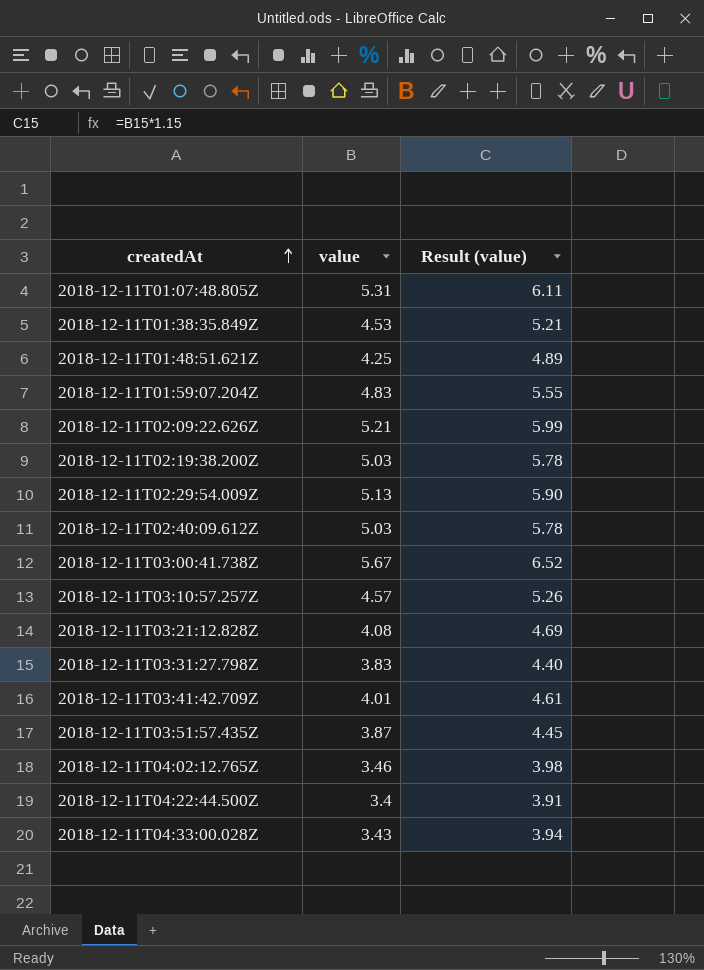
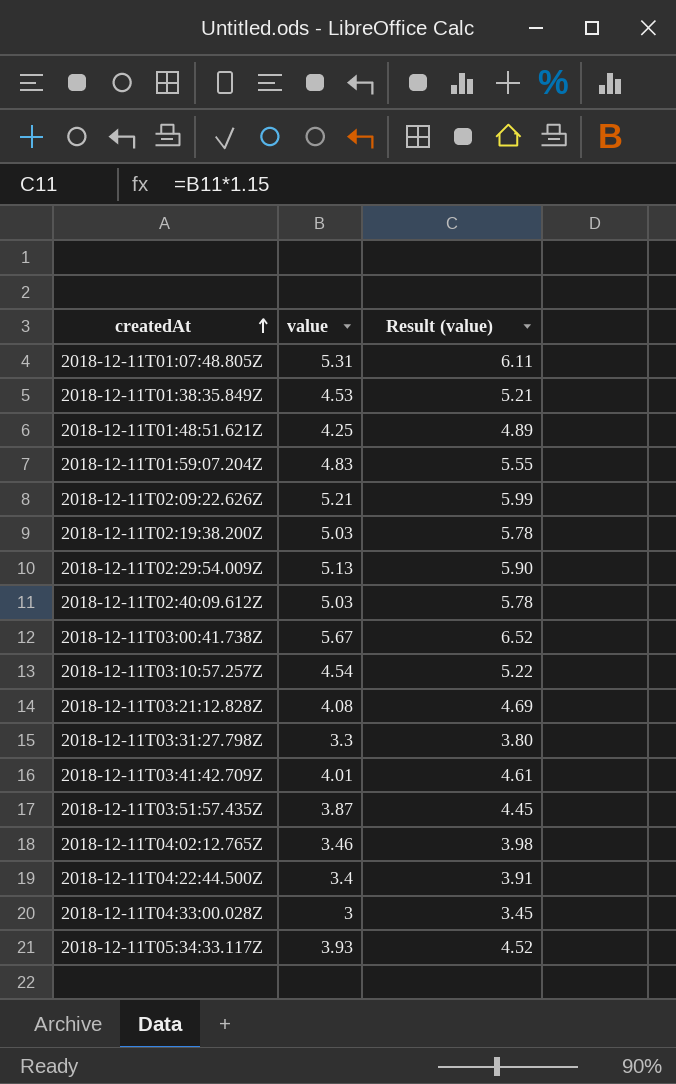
2018-12-11T03:10:57.257Z | value: 4.57 -> 4.54
2018-12-11T03:10:57.257Z | Result (value): 5.26 -> 5.22
2018-12-11T03:31:27.798Z | value: 3.83 -> 3.3
2018-12-11T03:31:27.798Z | Result (value): 4.40 -> 3.80
2018-12-11T04:33:00.028Z | value: 3.43 -> 3
2018-12-11T04:33:00.028Z | Result (value): 3.94 -> 3.45
row 2018-12-11T05:34:33.117Z: none -> 3.93 | 4.52

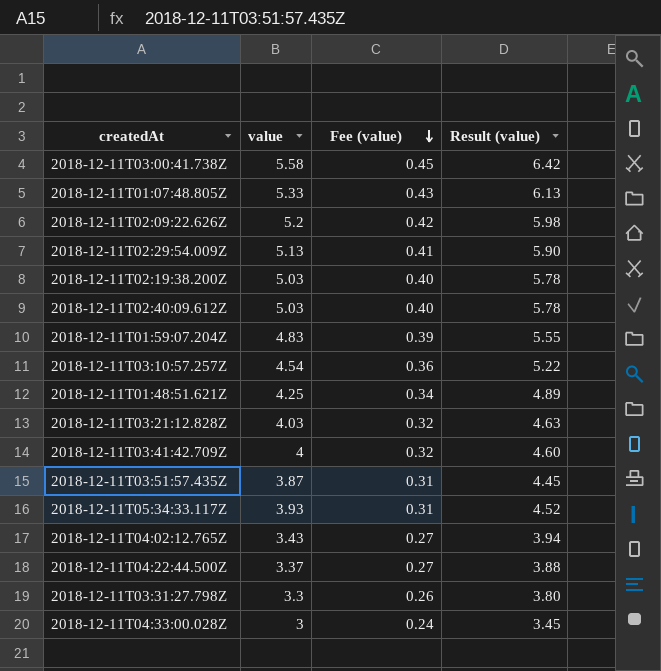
row order: createdAt ascending -> Fee (value) descending
column Fee (value) | formula: none -> [value] * 0.08
row 2018-12-11T01:38:35.849Z: 4.53 | 5.21 -> none
2018-12-11T03:00:41.738Z | value: 5.67 -> 5.58
2018-12-11T03:00:41.738Z | Result (value): 6.52 -> 6.42
2018-12-11T01:07:48.805Z | value: 5.31 -> 5.33
2018-12-11T01:07:48.805Z | Result (value): 6.11 -> 6.13
2018-12-11T02:09:22.626Z | value: 5.21 -> 5.2
2018-12-11T02:09:22.626Z | Result (value): 5.99 -> 5.98
2018-12-11T03:21:12.828Z | value: 4.08 -> 4.03
2018-12-11T03:21:12.828Z | Result (value): 4.69 -> 4.63
2018-12-11T03:41:42.709Z | value: 4.01 -> 4
2018-12-11T03:41:42.709Z | Result (value): 4.61 -> 4.60
2018-12-11T04:02:12.765Z | value: 3.46 -> 3.43
2018-12-11T04:02:12.765Z | Result (value): 3.98 -> 3.94
2018-12-11T04:22:44.500Z | value: 3.4 -> 3.37
2018-12-11T04:22:44.500Z | Result (value): 3.91 -> 3.88

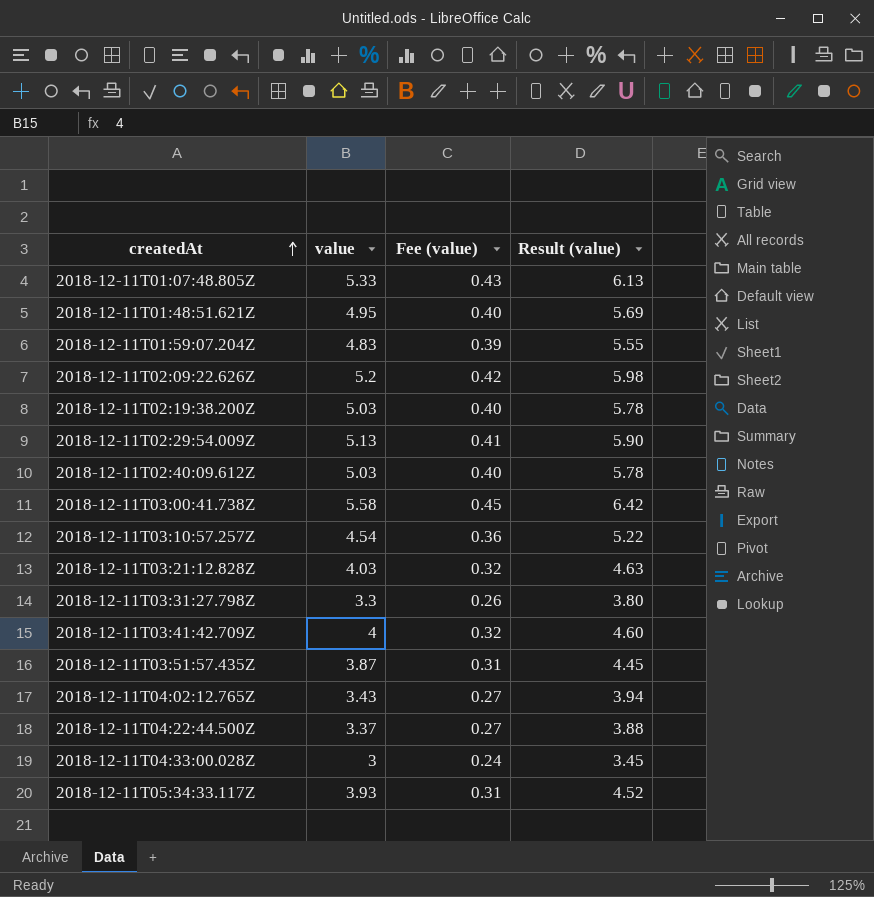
row order: Fee (value) descending -> createdAt ascending
2018-12-11T01:48:51.621Z | value: 4.25 -> 4.95
2018-12-11T01:48:51.621Z | Fee (value): 0.34 -> 0.40
2018-12-11T01:48:51.621Z | Result (value): 4.89 -> 5.69

